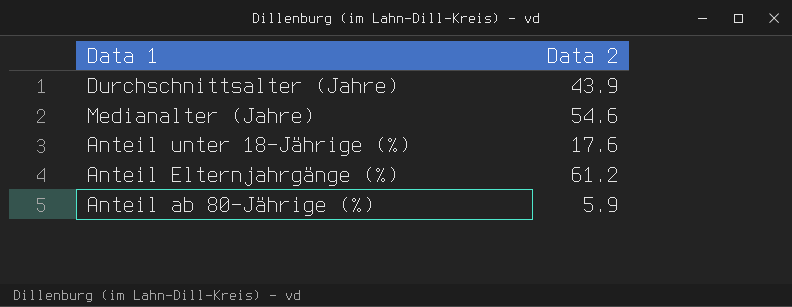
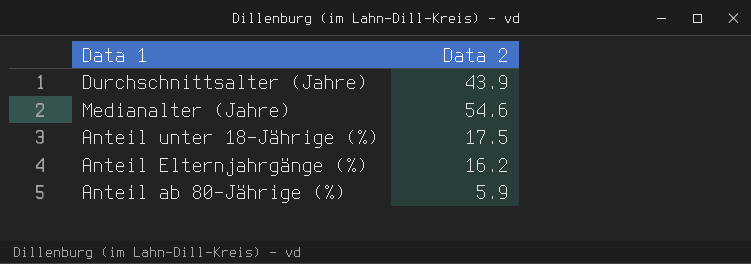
Anteil unter 18-Jährige (%) | Data 2: 17.6 -> 17.5
Anteil Elternjahrgänge (%) | Data 2: 61.2 -> 16.2

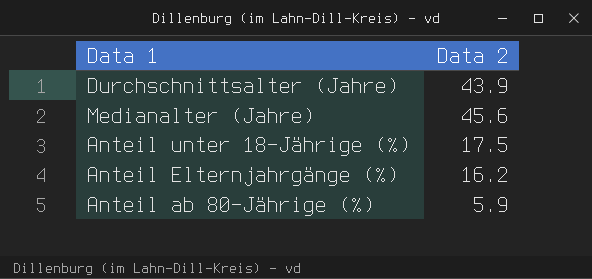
Medianalter (Jahre) | Data 2: 54.6 -> 45.6

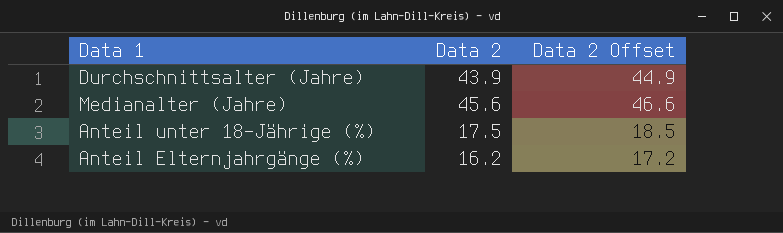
column Data 2 Offset | formula: none -> [Data 2] + 1
row Anteil ab 80-Jährige (%): 5.9 -> none

